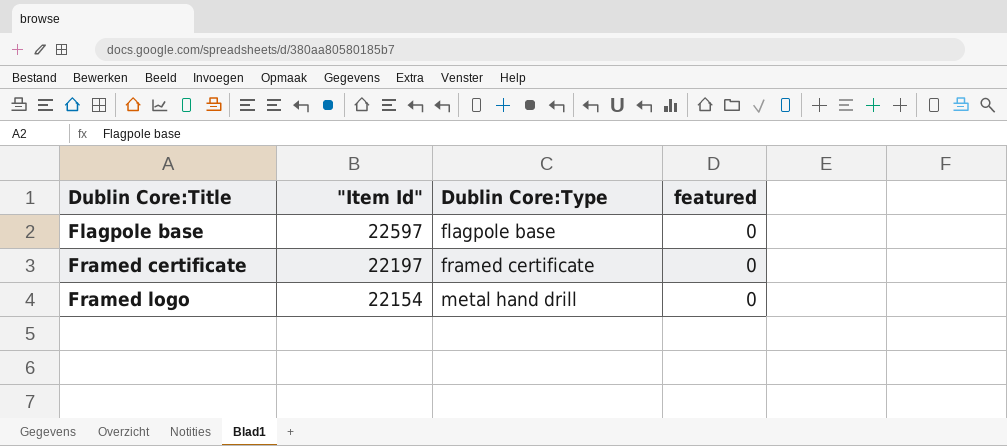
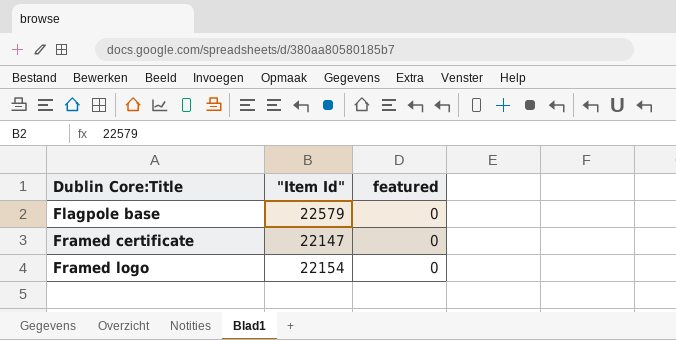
column Dublin Core:Type | position: 3 -> none
Flagpole base | "Item Id": 22597 -> 22579
Framed certificate | "Item Id": 22197 -> 22147

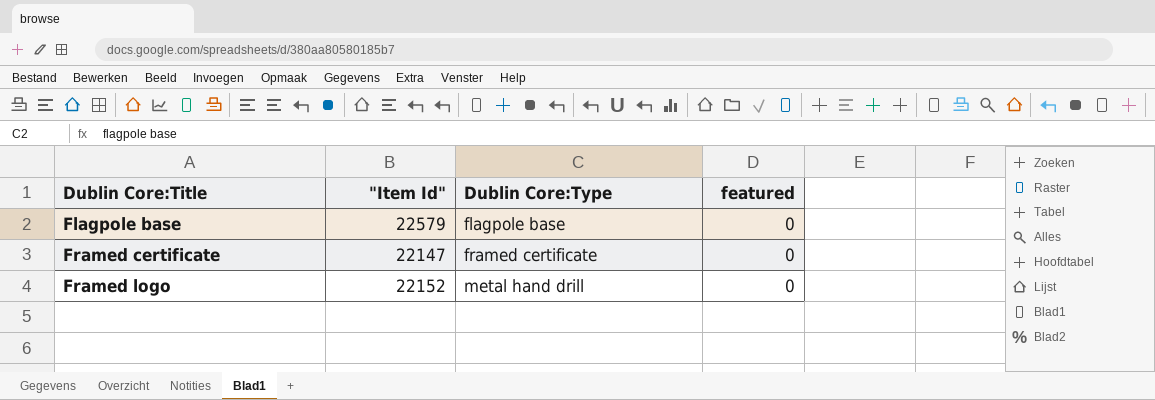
column Dublin Core:Type | position: none -> 3
Framed logo | "Item Id": 22154 -> 22152

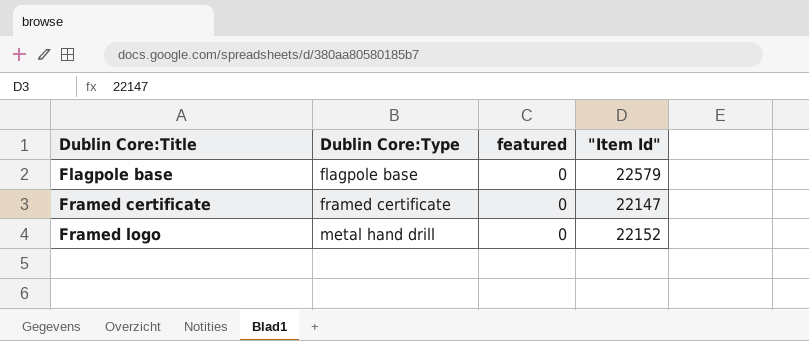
column "Item Id" | position: 2 -> 4

